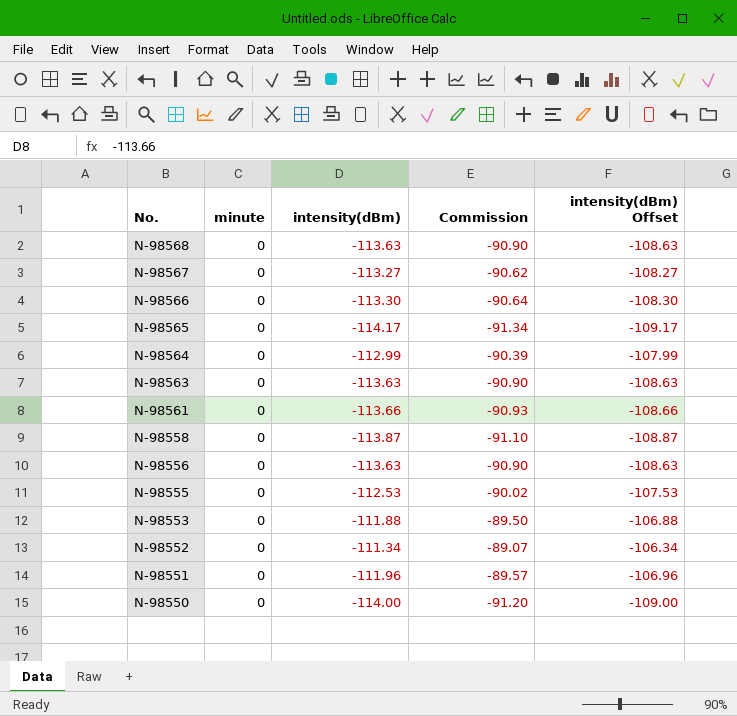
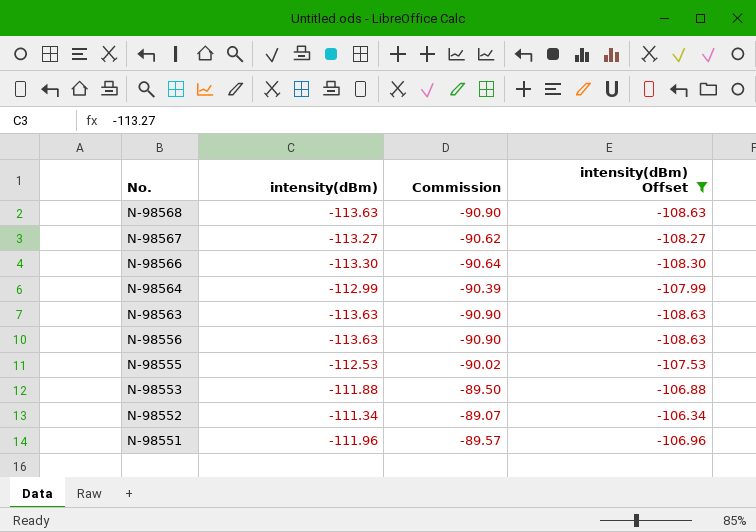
filter: none -> intensity(dBm) Offset >= -108.63
column minute | position: 2 -> none

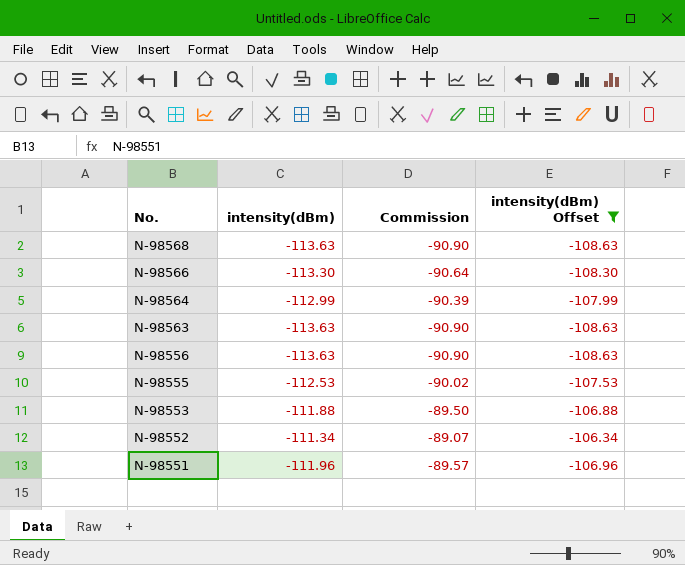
row N-98567: -113.27 | -90.62 | -108.27 -> none

